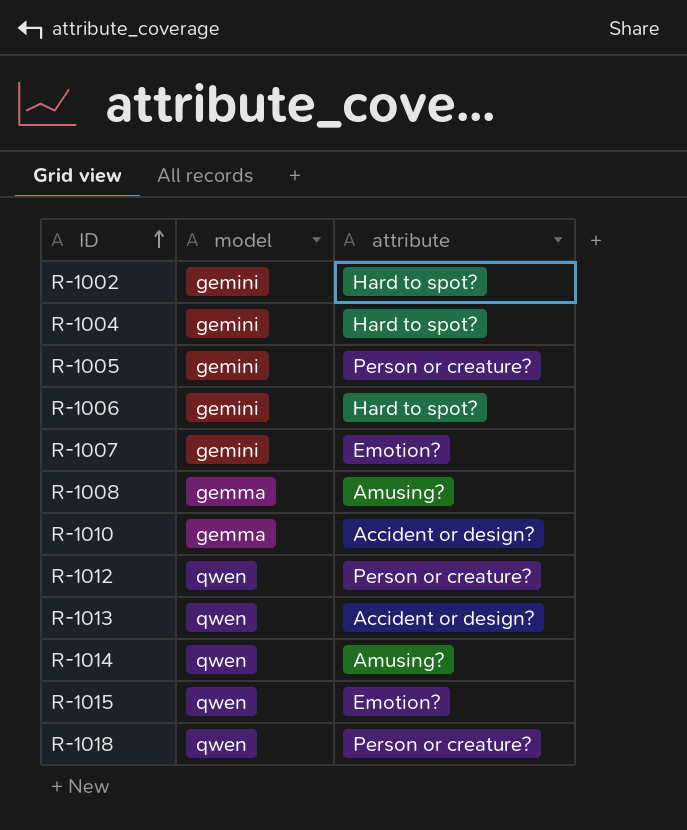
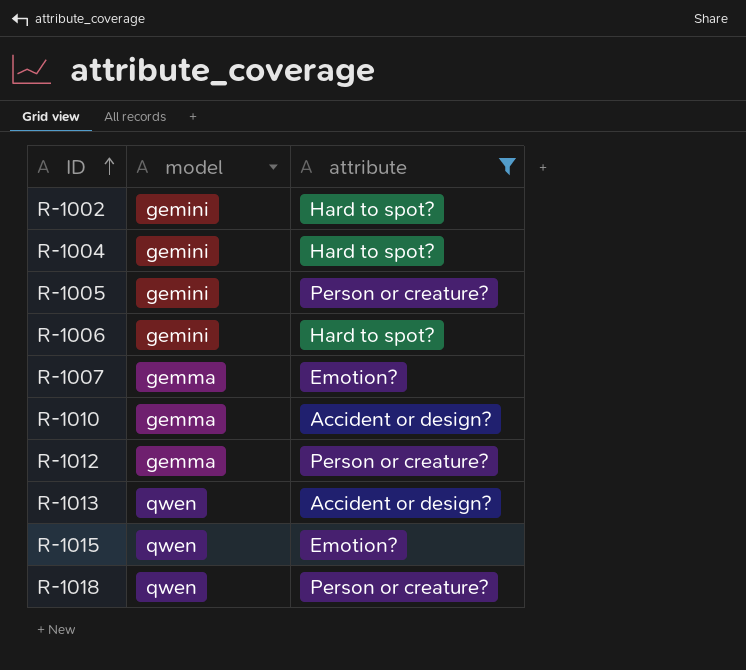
filter: none -> attribute != Amusing?
R-1007 | model: gemini -> gemma
R-1012 | model: qwen -> gemma

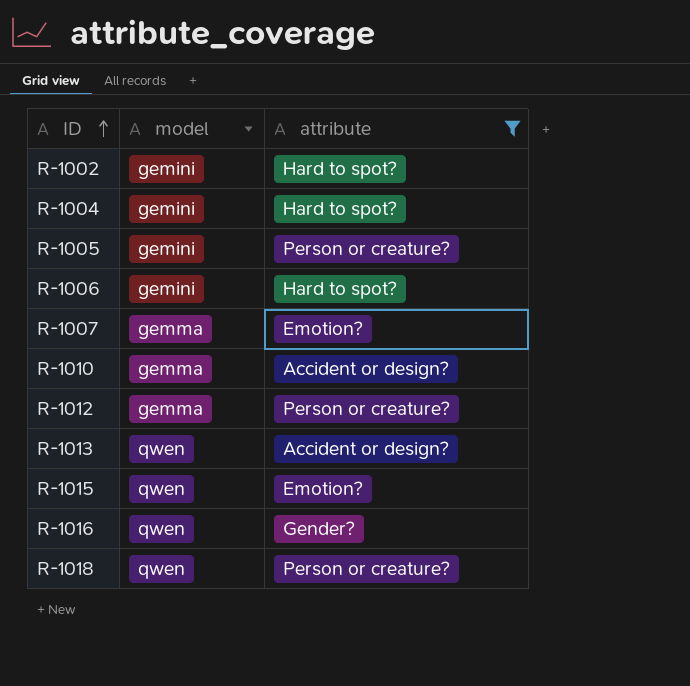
row R-1016: none -> qwen | Gender?

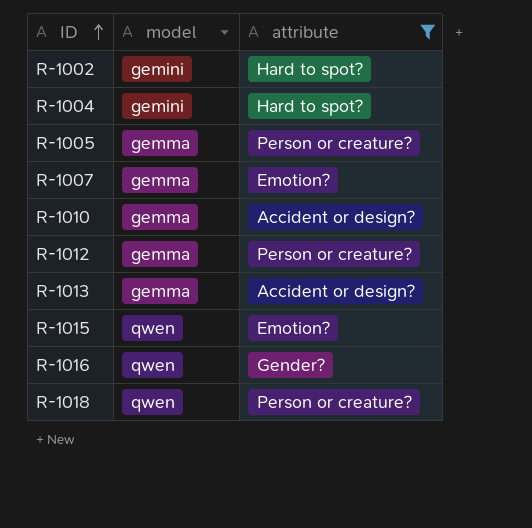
row R-1006: gemini | Hard to spot? -> none
R-1005 | model: gemini -> gemma
R-1013 | model: qwen -> gemma

